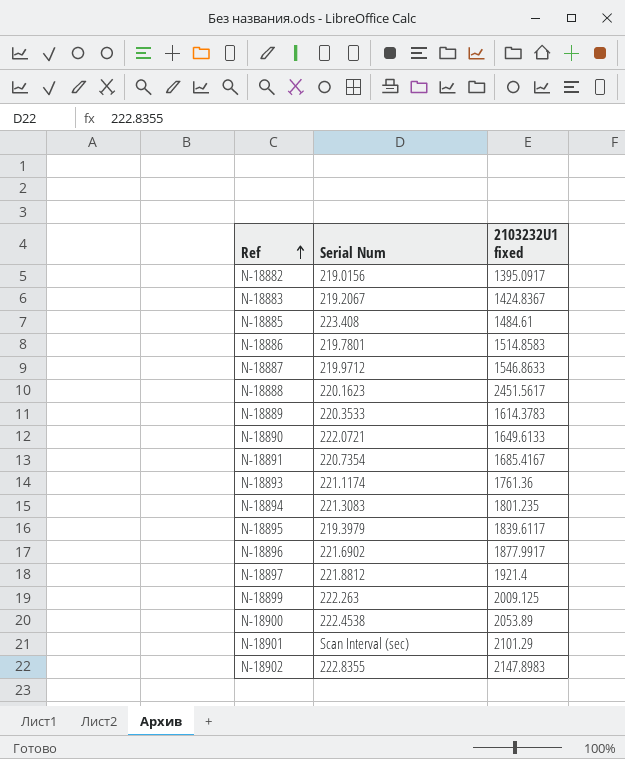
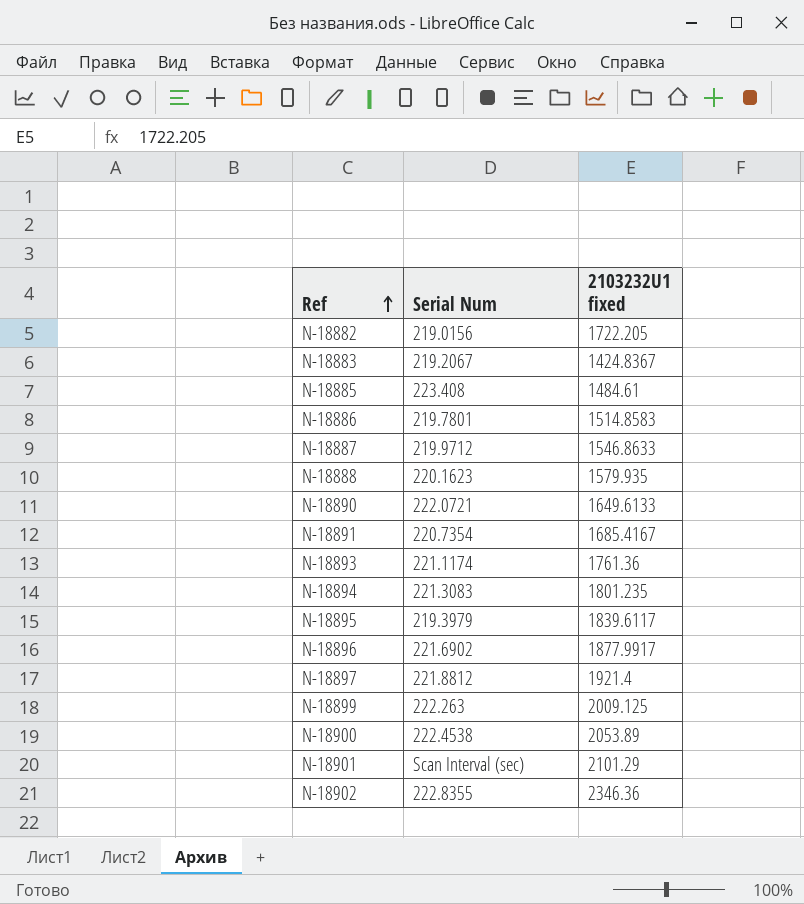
row N-18889: 220.3533 | 1614.3783 -> none
N-18882 | 2103232U1 fixed: 1395.0917 -> 1722.205
N-18888 | 2103232U1 fixed: 2451.5617 -> 1579.935
N-18902 | 2103232U1 fixed: 2147.8983 -> 2346.36

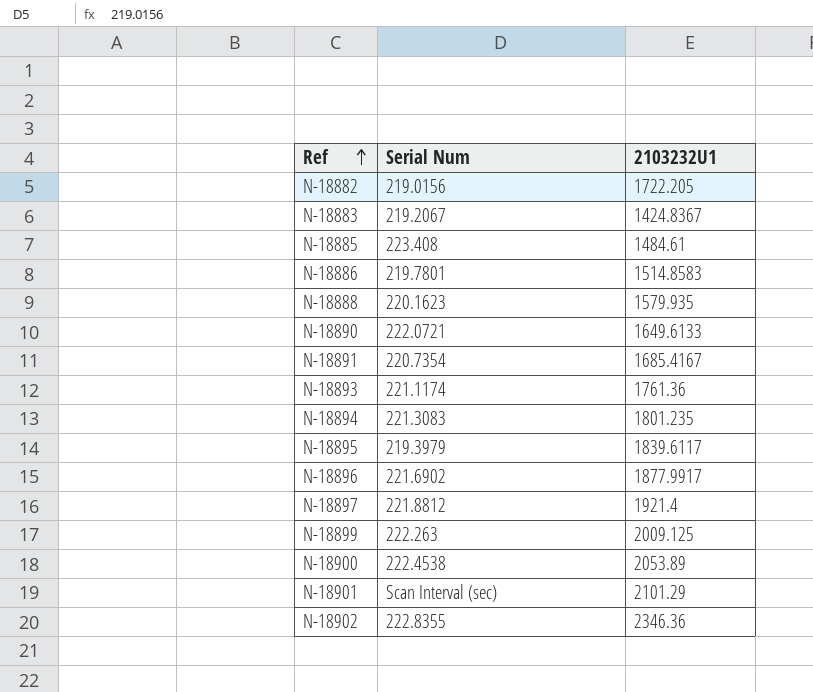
column name: 2103232U1 fixed -> 2103232U1
row N-18887: 219.9712 | 1546.8633 -> none

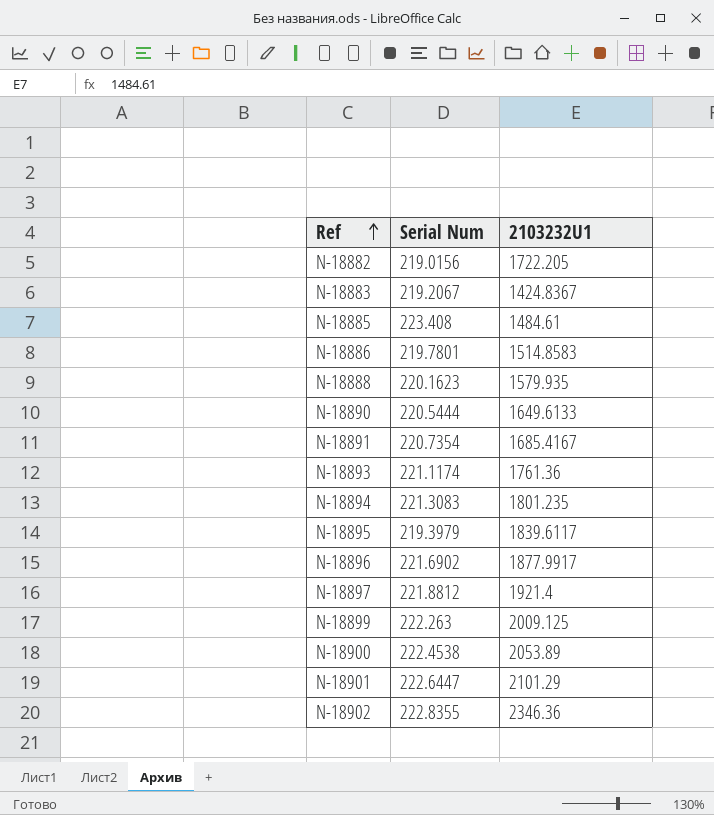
N-18890 | Serial Num: 222.0721 -> 220.5444
N-18901 | Serial Num: Scan Interval (sec) -> 222.6447

